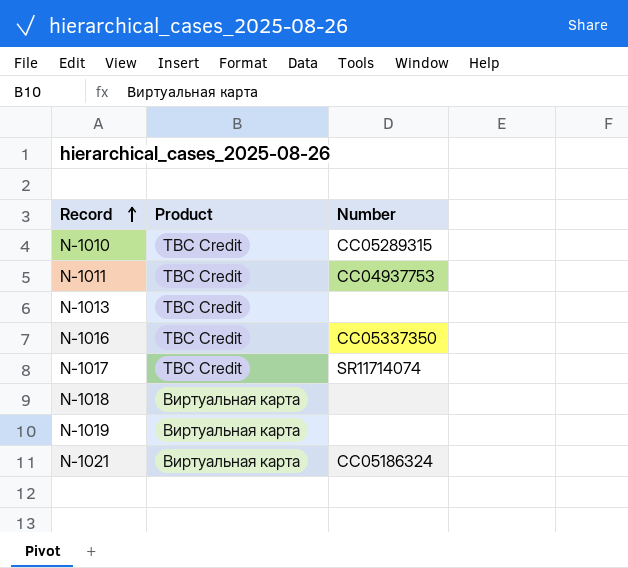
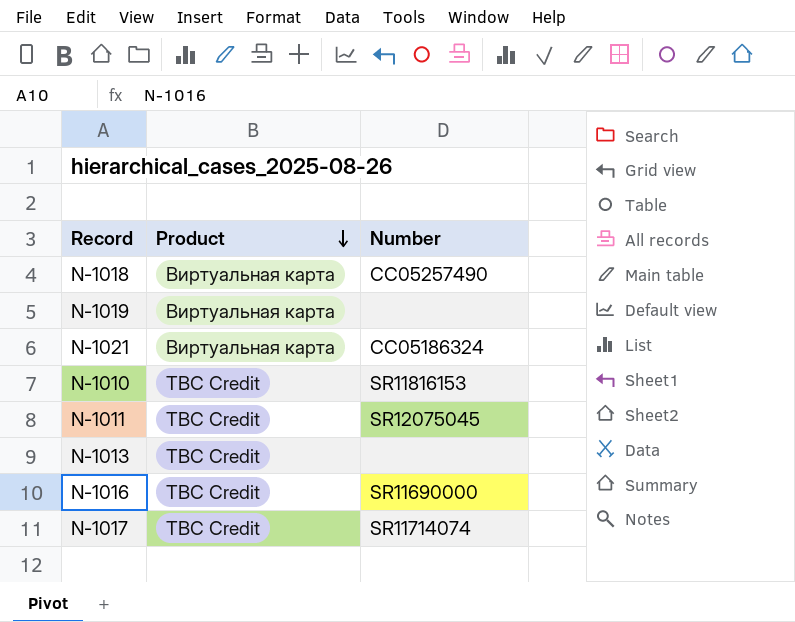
row order: Record ascending -> Product descending
N-1018 | Number: none -> CC05257490
N-1010 | Number: CC05289315 -> SR11816153
N-1011 | Number: CC04937753 -> SR12075045
N-1016 | Number: CC05337350 -> SR11690000

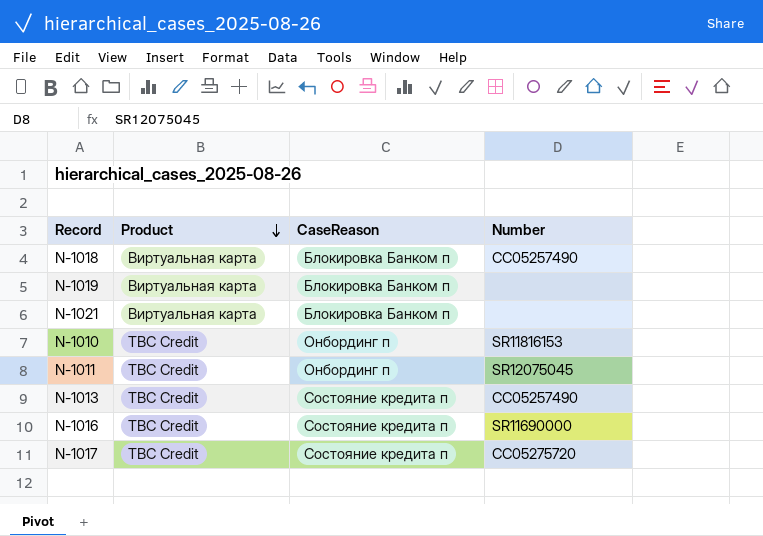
column CaseReason | position: none -> 3
N-1021 | Number: CC05186324 -> none
N-1013 | Number: none -> CC05257490
N-1017 | Number: SR11714074 -> CC05275720

